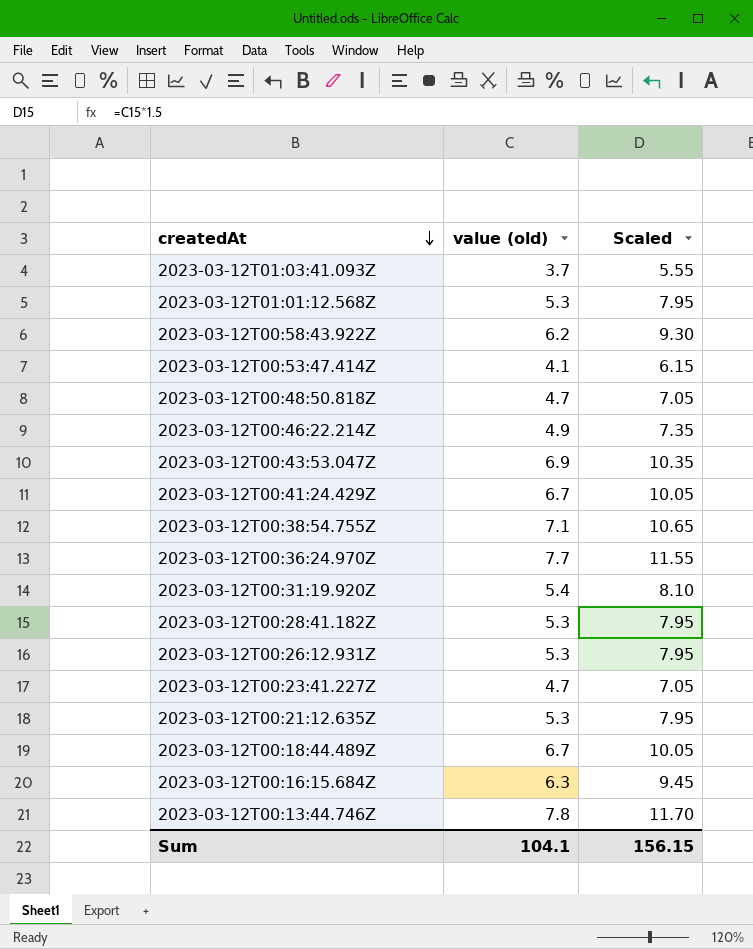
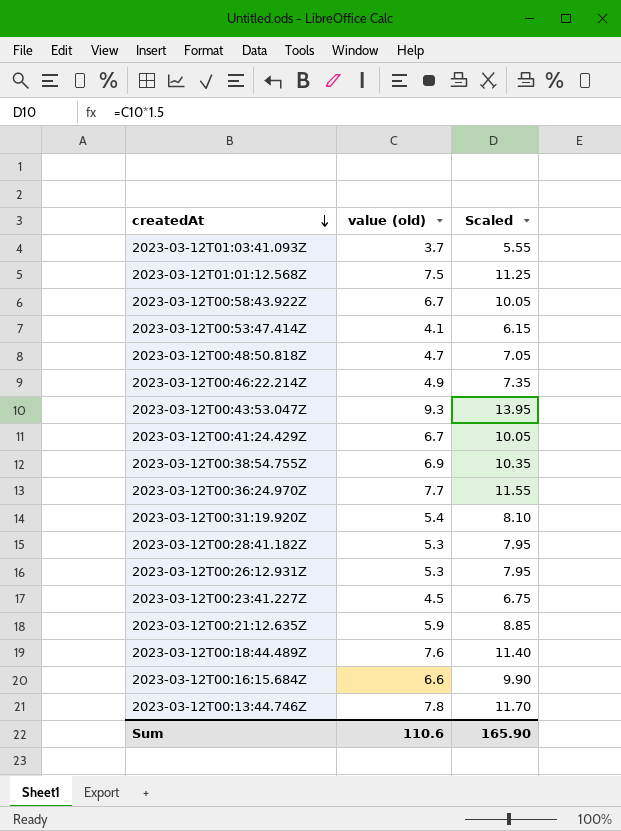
2023-03-12T01:01:12.568Z | value (old): 5.3 -> 7.5
2023-03-12T01:01:12.568Z | Scaled: 7.95 -> 11.25
2023-03-12T00:58:43.922Z | value (old): 6.2 -> 6.7
2023-03-12T00:58:43.922Z | Scaled: 9.30 -> 10.05
2023-03-12T00:43:53.047Z | value (old): 6.9 -> 9.3
2023-03-12T00:43:53.047Z | Scaled: 10.35 -> 13.95
2023-03-12T00:38:54.755Z | value (old): 7.1 -> 6.9
2023-03-12T00:38:54.755Z | Scaled: 10.65 -> 10.35
2023-03-12T00:23:41.227Z | value (old): 4.7 -> 4.5
2023-03-12T00:23:41.227Z | Scaled: 7.05 -> 6.75
2023-03-12T00:21:12.635Z | value (old): 5.3 -> 5.9
2023-03-12T00:21:12.635Z | Scaled: 7.95 -> 8.85
2023-03-12T00:18:44.489Z | value (old): 6.7 -> 7.6
2023-03-12T00:18:44.489Z | Scaled: 10.05 -> 11.40
2023-03-12T00:16:15.684Z | value (old): 6.3 -> 6.6
2023-03-12T00:16:15.684Z | Scaled: 9.45 -> 9.90
Sum | value (old): 104.1 -> 110.6
Sum | Scaled: 156.15 -> 165.90

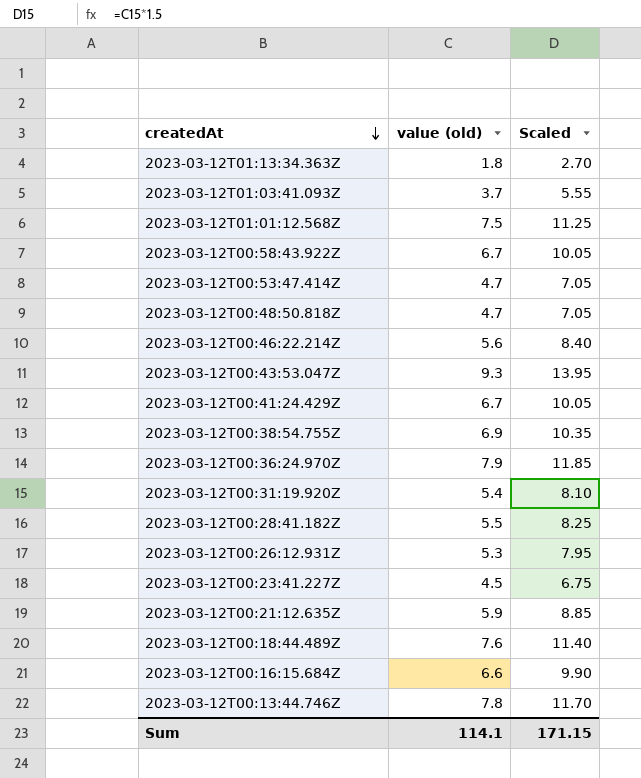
row 2023-03-12T01:13:34.363Z: none -> 1.8 | 2.70
2023-03-12T00:53:47.414Z | value (old): 4.1 -> 4.7
2023-03-12T00:53:47.414Z | Scaled: 6.15 -> 7.05
2023-03-12T00:46:22.214Z | value (old): 4.9 -> 5.6
2023-03-12T00:46:22.214Z | Scaled: 7.35 -> 8.40
2023-03-12T00:36:24.970Z | value (old): 7.7 -> 7.9
2023-03-12T00:36:24.970Z | Scaled: 11.55 -> 11.85
2023-03-12T00:28:41.182Z | value (old): 5.3 -> 5.5
2023-03-12T00:28:41.182Z | Scaled: 7.95 -> 8.25
Sum | value (old): 110.6 -> 114.1
Sum | Scaled: 165.90 -> 171.15

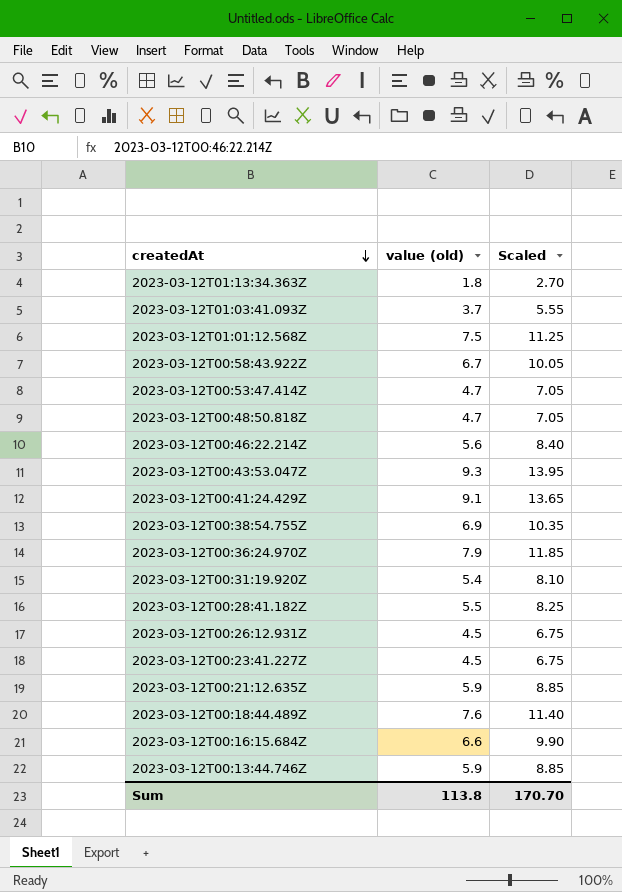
2023-03-12T00:41:24.429Z | value (old): 6.7 -> 9.1
2023-03-12T00:41:24.429Z | Scaled: 10.05 -> 13.65
2023-03-12T00:26:12.931Z | value (old): 5.3 -> 4.5
2023-03-12T00:26:12.931Z | Scaled: 7.95 -> 6.75
2023-03-12T00:13:44.746Z | value (old): 7.8 -> 5.9
2023-03-12T00:13:44.746Z | Scaled: 11.70 -> 8.85
Sum | value (old): 114.1 -> 113.8
Sum | Scaled: 171.15 -> 170.70

